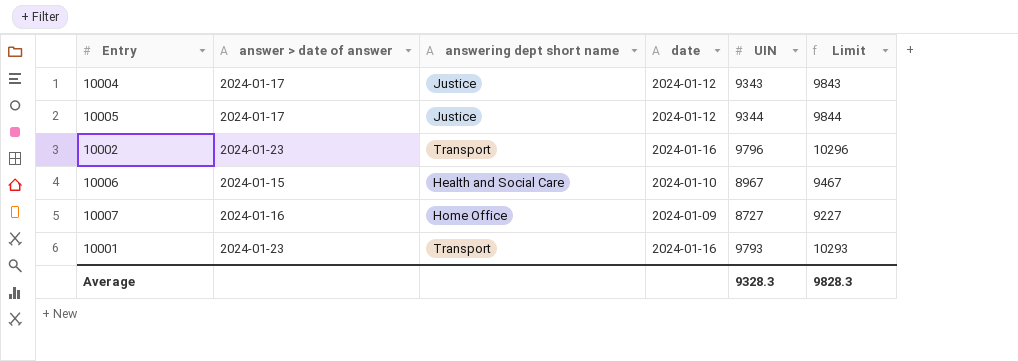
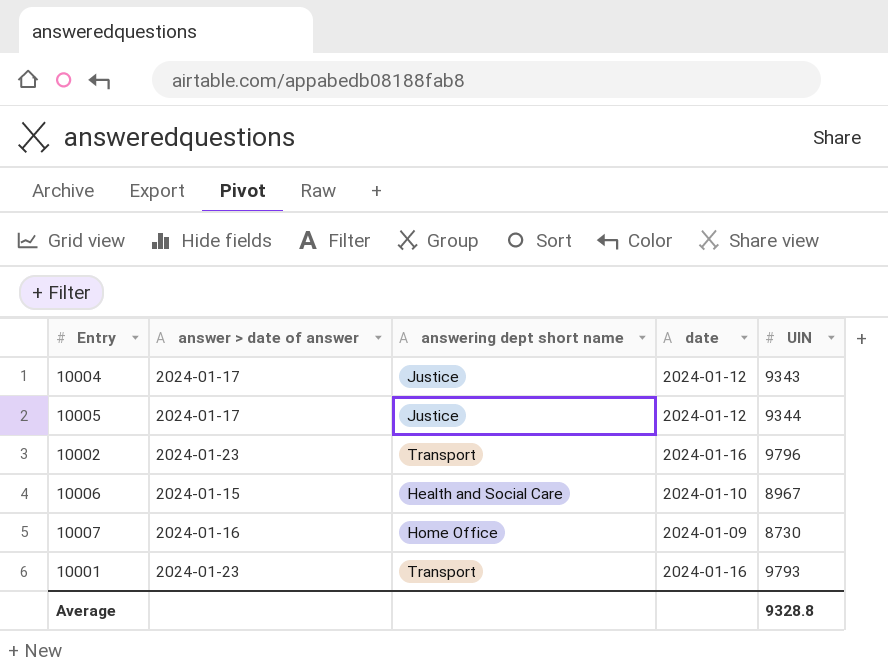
column Limit | formula: [UIN] + 500 -> none
10007 | UIN: 8727 -> 8730
Average | UIN: 9328.3 -> 9328.8

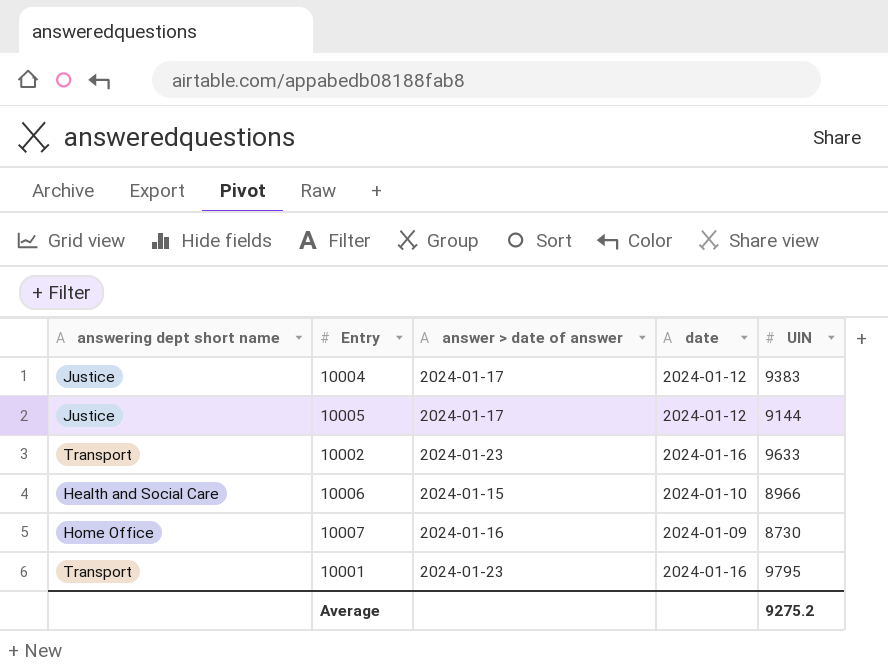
column answering dept short name | position: 3 -> 1
10004 | UIN: 9343 -> 9383
10005 | UIN: 9344 -> 9144
10002 | UIN: 9796 -> 9633
10006 | UIN: 8967 -> 8966
10001 | UIN: 9793 -> 9795
Average | UIN: 9328.8 -> 9275.2

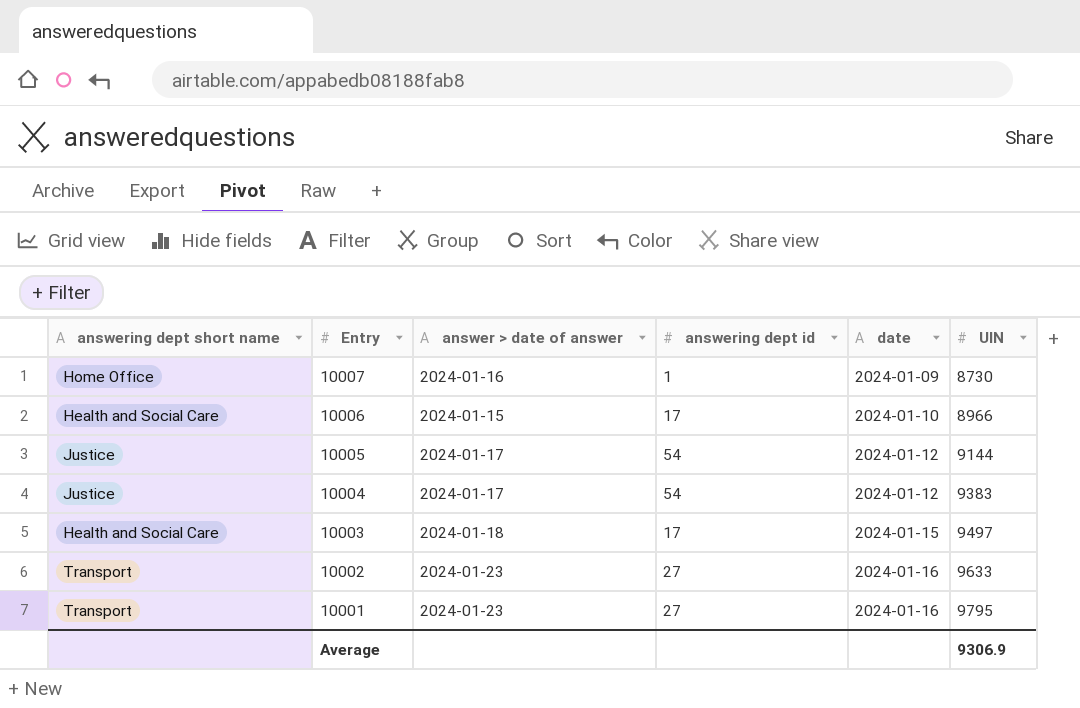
row order: none -> Entry descending
column answering dept id | position: none -> 4
row 10003: none -> Health and Social Care | 2024-01-18 | 17 | 2024-01-15 | 9497
Average | UIN: 9275.2 -> 9306.9

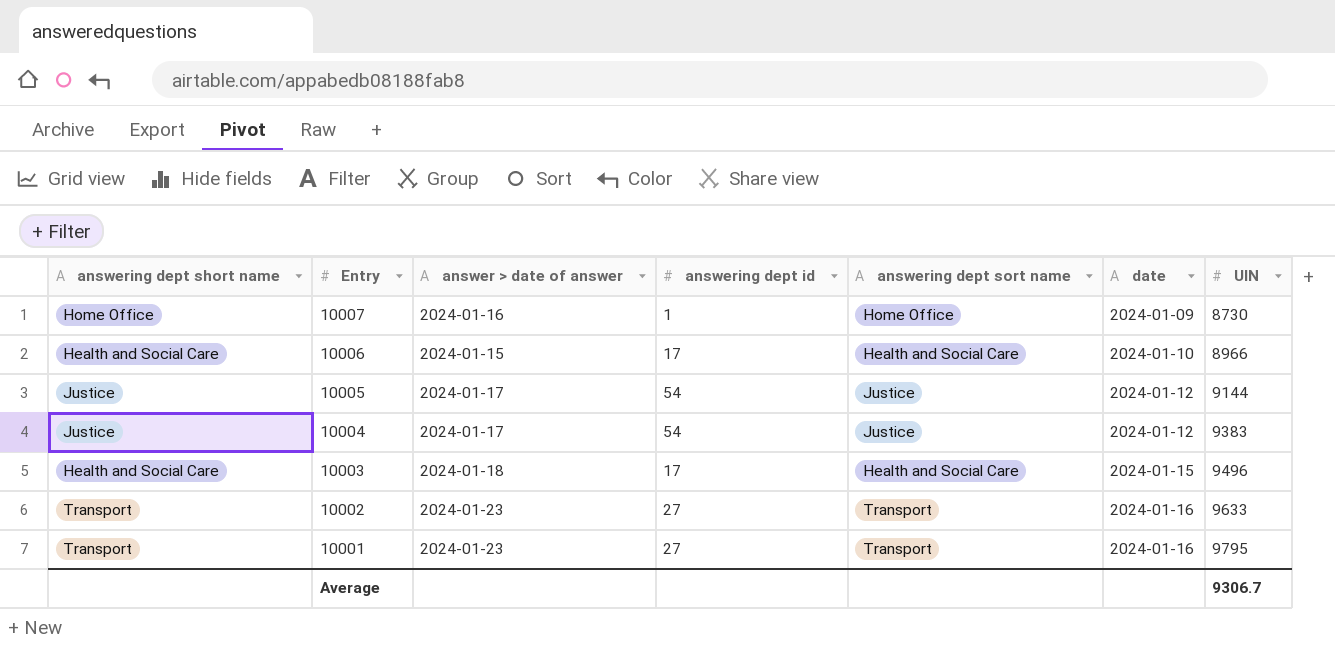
column answering dept sort name | position: none -> 5
10003 | UIN: 9497 -> 9496
Average | UIN: 9306.9 -> 9306.7

